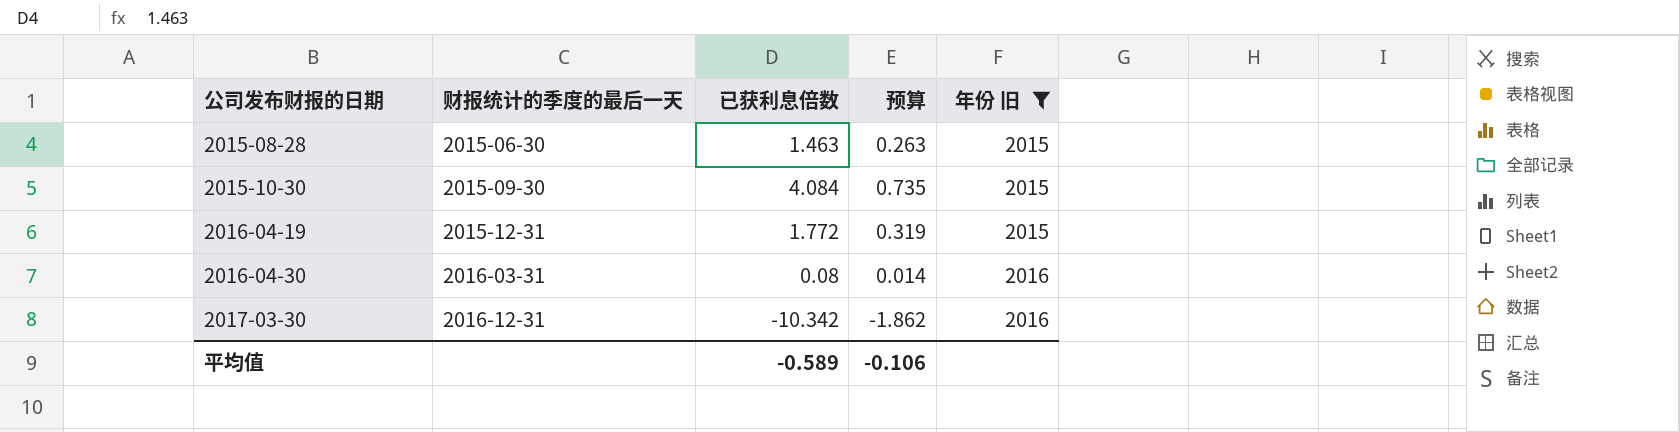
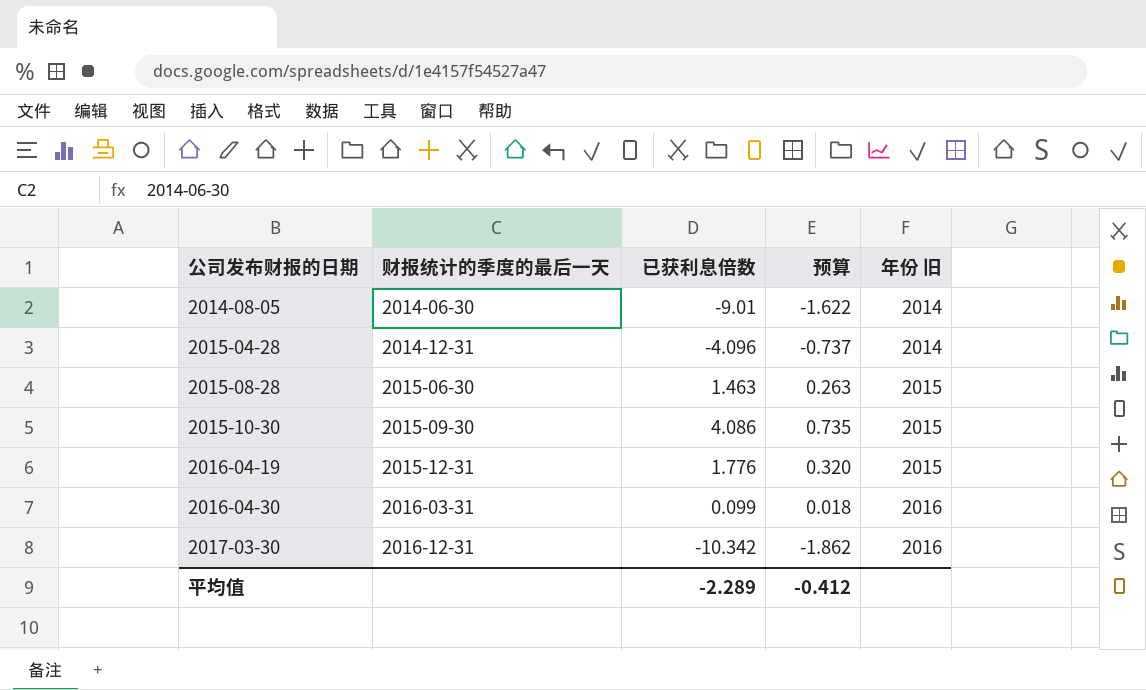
filter: 年份 旧 != 2014 -> none
2015-10-30 | 已获利息倍数: 4.084 -> 4.086
2016-04-19 | 已获利息倍数: 1.772 -> 1.776
2016-04-19 | 预算: 0.319 -> 0.320
2016-04-30 | 已获利息倍数: 0.08 -> 0.099
2016-04-30 | 预算: 0.014 -> 0.018
平均值 | 已获利息倍数: -0.589 -> -2.289
平均值 | 预算: -0.106 -> -0.412

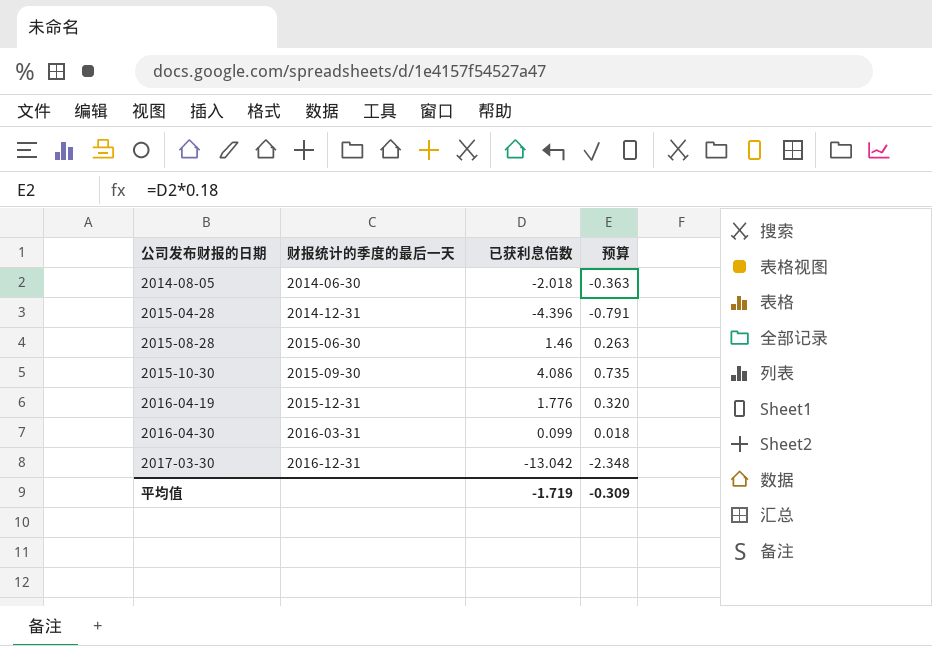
column 年份 旧 | position: 5 -> none
2014-08-05 | 已获利息倍数: -9.01 -> -2.018
2014-08-05 | 预算: -1.622 -> -0.363
2015-04-28 | 已获利息倍数: -4.096 -> -4.396
2015-04-28 | 预算: -0.737 -> -0.791
2015-08-28 | 已获利息倍数: 1.463 -> 1.46
2017-03-30 | 已获利息倍数: -10.342 -> -13.042
2017-03-30 | 预算: -1.862 -> -2.348
平均值 | 已获利息倍数: -2.289 -> -1.719
平均值 | 预算: -0.412 -> -0.309

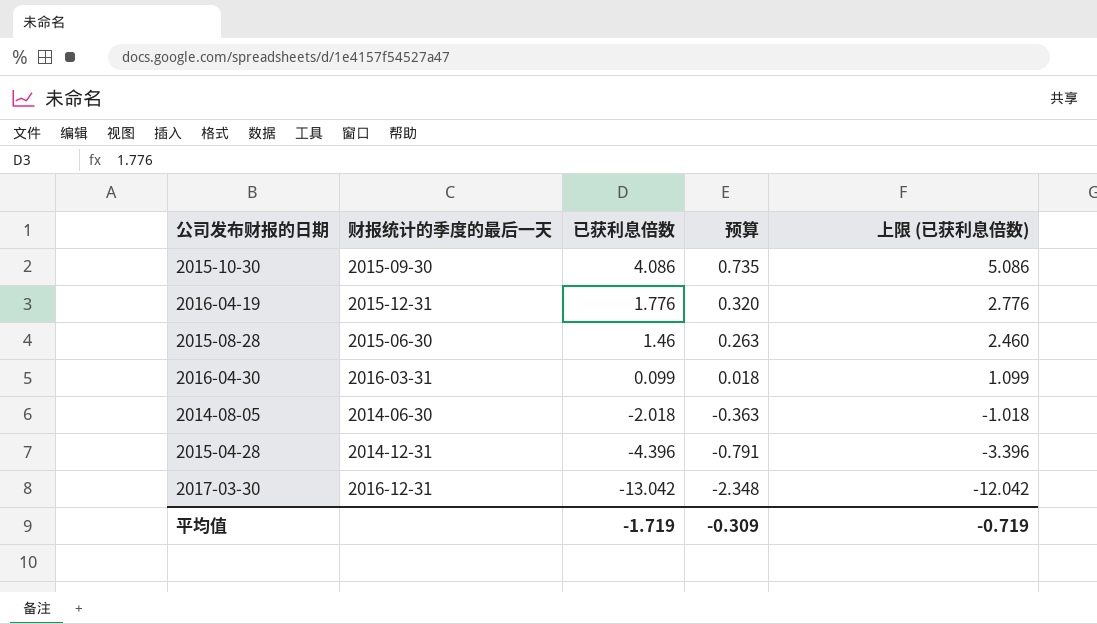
row order: 公司发布财报的日期 ascending -> 已获利息倍数 descending
column 上限 (已获利息倍数) | formula: none -> [已获利息倍数] + 1

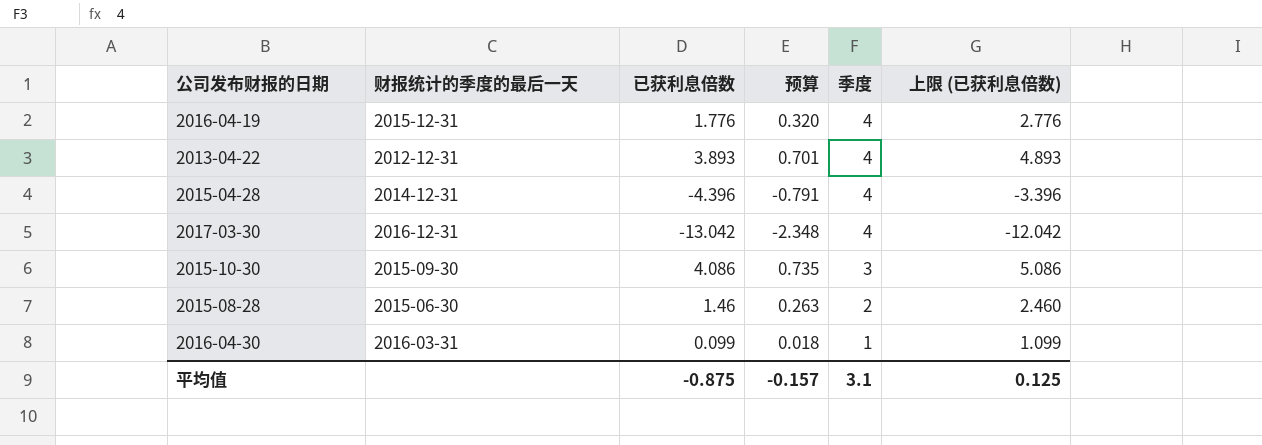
row order: 已获利息倍数 descending -> 季度 descending
column 季度 | position: none -> 5
row 2014-08-05: 2014-06-30 | -2.018 | -0.363 | -1.018 -> none
row 2013-04-22: none -> 2012-12-31 | 3.893 | 0.701 | 4 | 4.893
平均值 | 已获利息倍数: -1.719 -> -0.875
平均值 | 预算: -0.309 -> -0.157
平均值 | 上限 (已获利息倍数): -0.719 -> 0.125

